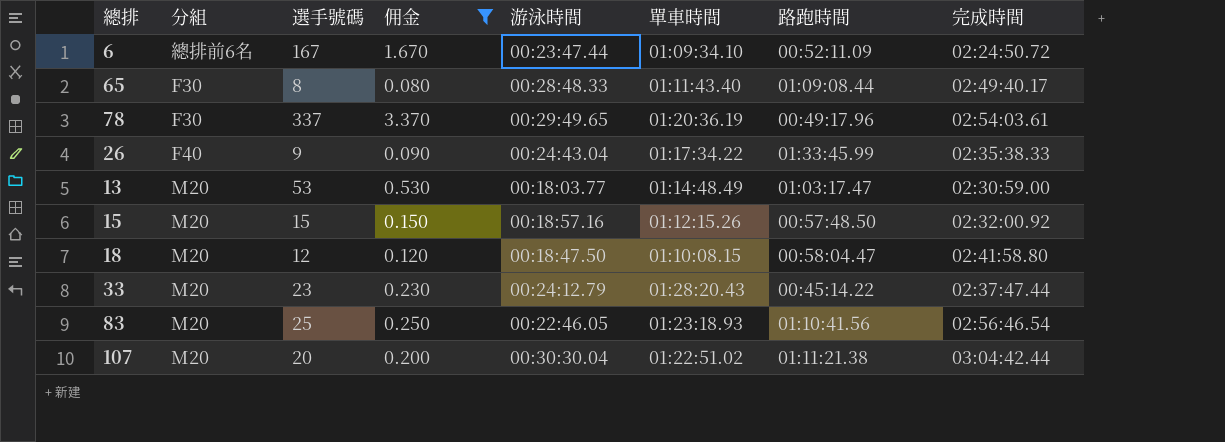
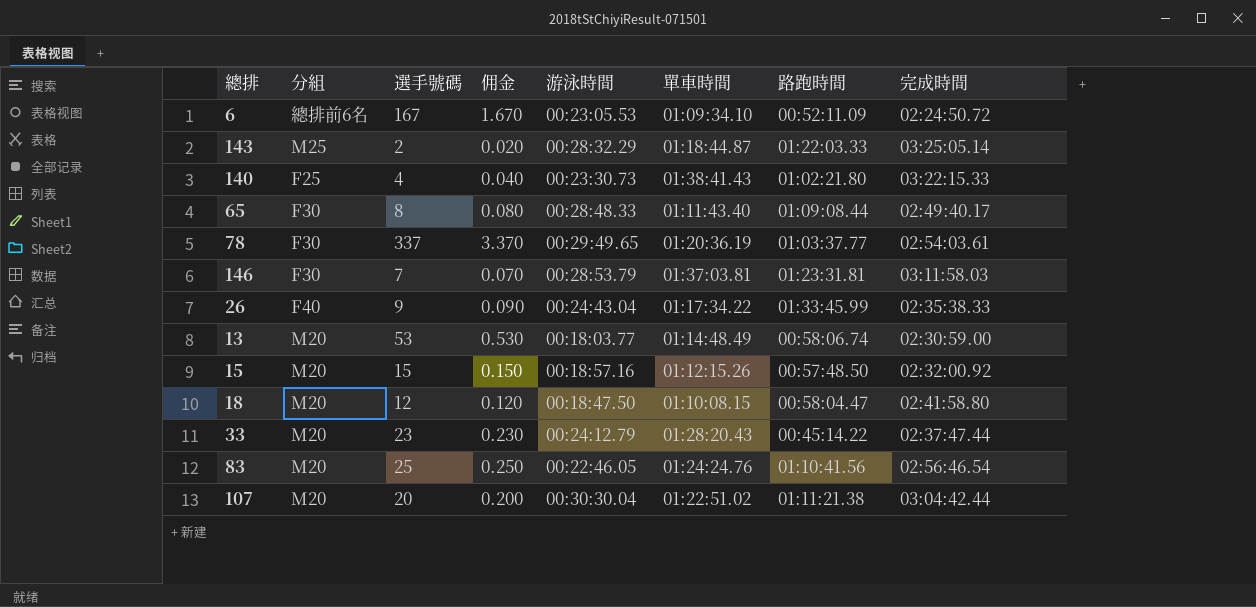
filter: 佣金 >= 0.080 -> none
6 | 游泳時間: 00:23:47.44 -> 00:23:05.53
78 | 路跑時間: 00:49:17.96 -> 01:03:37.77
13 | 路跑時間: 01:03:17.47 -> 00:58:06.74
83 | 單車時間: 01:23:18.93 -> 01:24:24.76

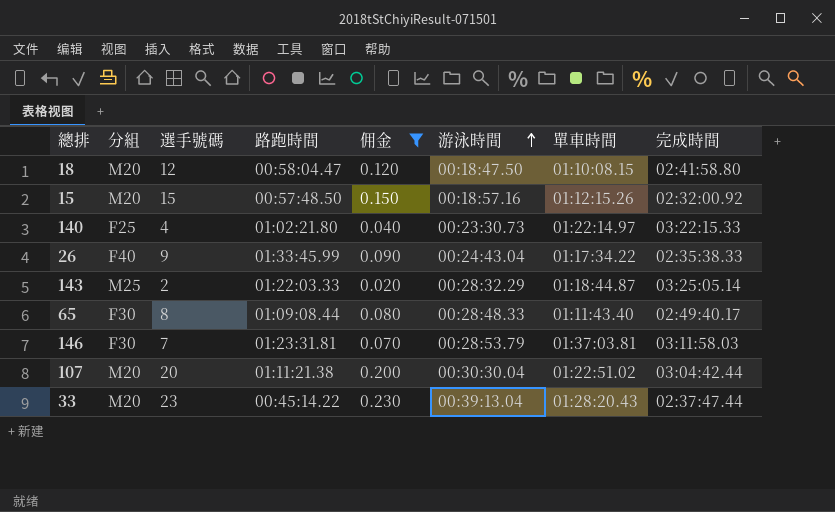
filter: none -> 佣金 <= 0.230
row order: none -> 游泳時間 ascending
column 路跑時間 | position: 7 -> 4
140 | 單車時間: 01:38:41.43 -> 01:22:14.97
33 | 游泳時間: 00:24:12.79 -> 00:39:13.04

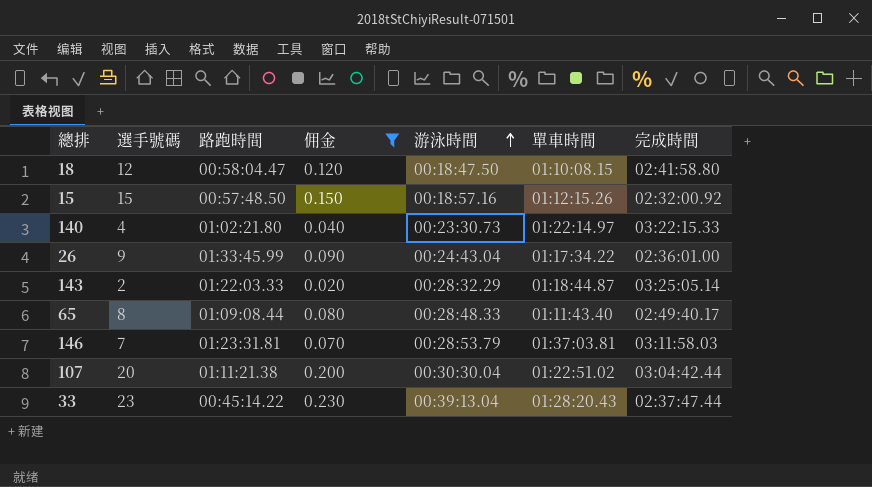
column 分組 | position: 2 -> none
26 | 完成時間: 02:35:38.33 -> 02:36:01.00

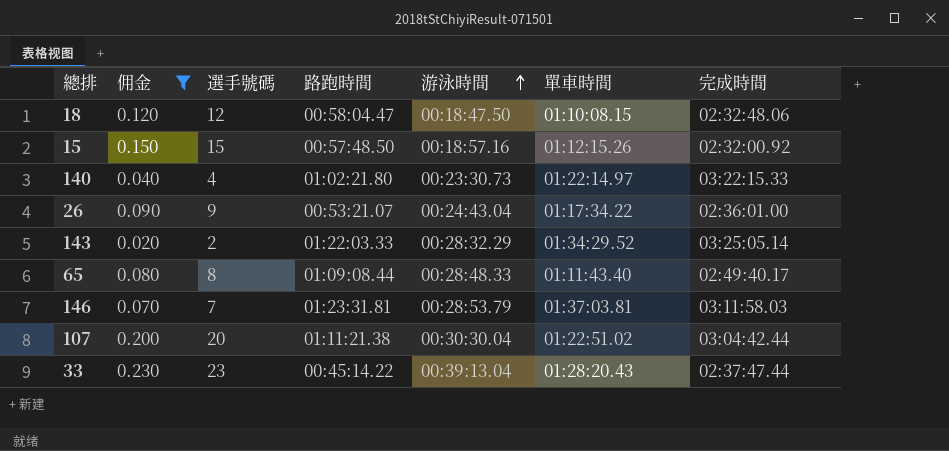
column 佣金 | position: 4 -> 2
18 | 完成時間: 02:41:58.80 -> 02:32:48.06
26 | 路跑時間: 01:33:45.99 -> 00:53:21.07
143 | 單車時間: 01:18:44.87 -> 01:34:29.52

